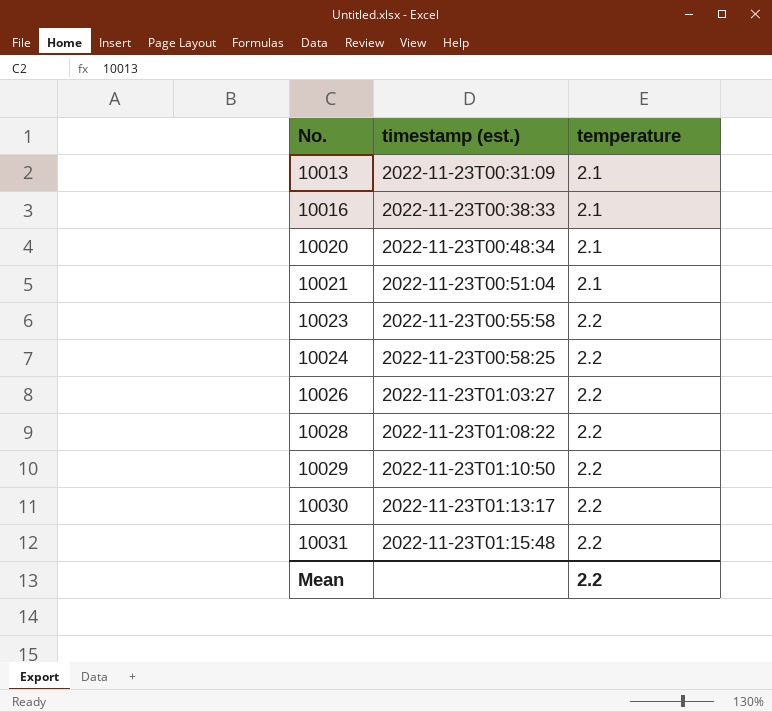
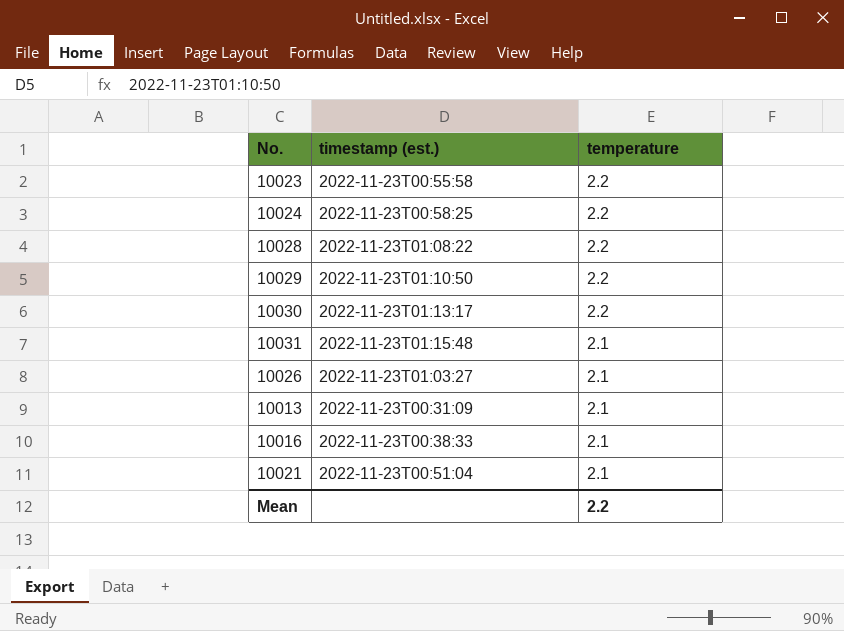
row order: No. ascending -> temperature descending
row 10020: 2022-11-23T00:48:34 | 2.1 -> none
10031 | temperature: 2.2 -> 2.1
10026 | temperature: 2.2 -> 2.1

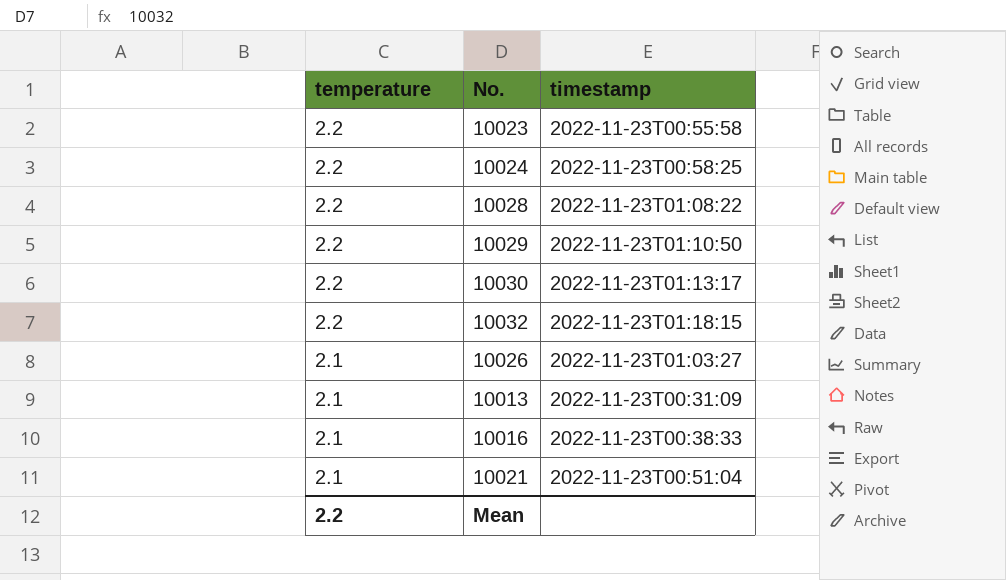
column temperature | position: 3 -> 1
column name: timestamp (est.) -> timestamp
row 10031: 2022-11-23T01:15:48 | 2.1 -> none
row 10032: none -> 2.2 | 2022-11-23T01:18:15

